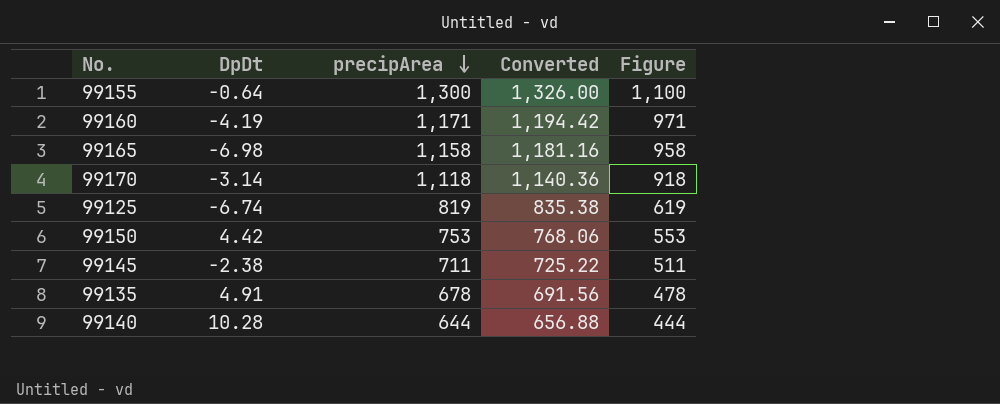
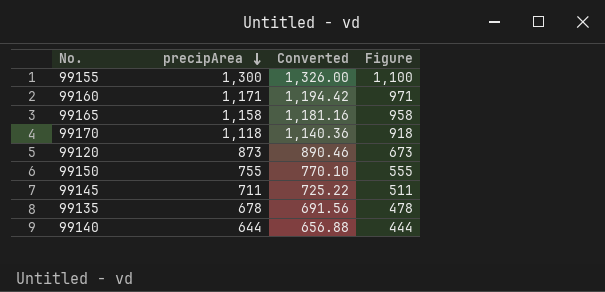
column DpDt | position: 2 -> none
row 99125: -6.74 | 819 | 835.38 | 619 -> none
row 99120: none -> 873 | 890.46 | 673
99150 | precipArea: 753 -> 755
99150 | Converted: 768.06 -> 770.10
99150 | Figure: 553 -> 555

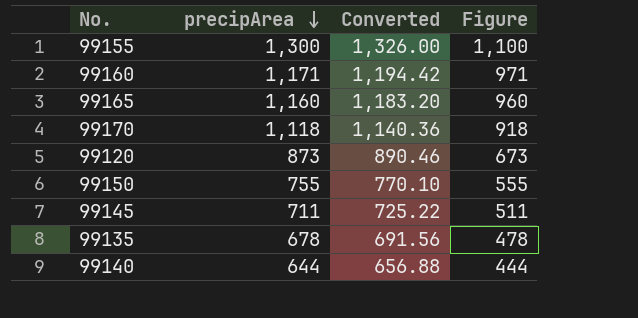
99165 | precipArea: 1,158 -> 1,160
99165 | Converted: 1,181.16 -> 1,183.20
99165 | Figure: 958 -> 960

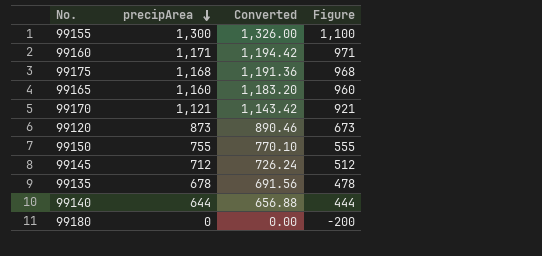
row 99175: none -> 1,168 | 1,191.36 | 968
99170 | precipArea: 1,118 -> 1,121
99170 | Converted: 1,140.36 -> 1,143.42
99170 | Figure: 918 -> 921
99145 | precipArea: 711 -> 712
99145 | Converted: 725.22 -> 726.24
99145 | Figure: 511 -> 512
row 99180: none -> 0 | 0.00 | -200

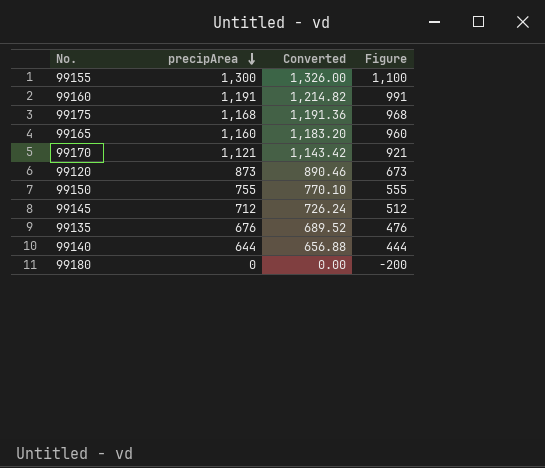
99160 | precipArea: 1,171 -> 1,191
99160 | Converted: 1,194.42 -> 1,214.82
99160 | Figure: 971 -> 991
99135 | precipArea: 678 -> 676
99135 | Converted: 691.56 -> 689.52
99135 | Figure: 478 -> 476

